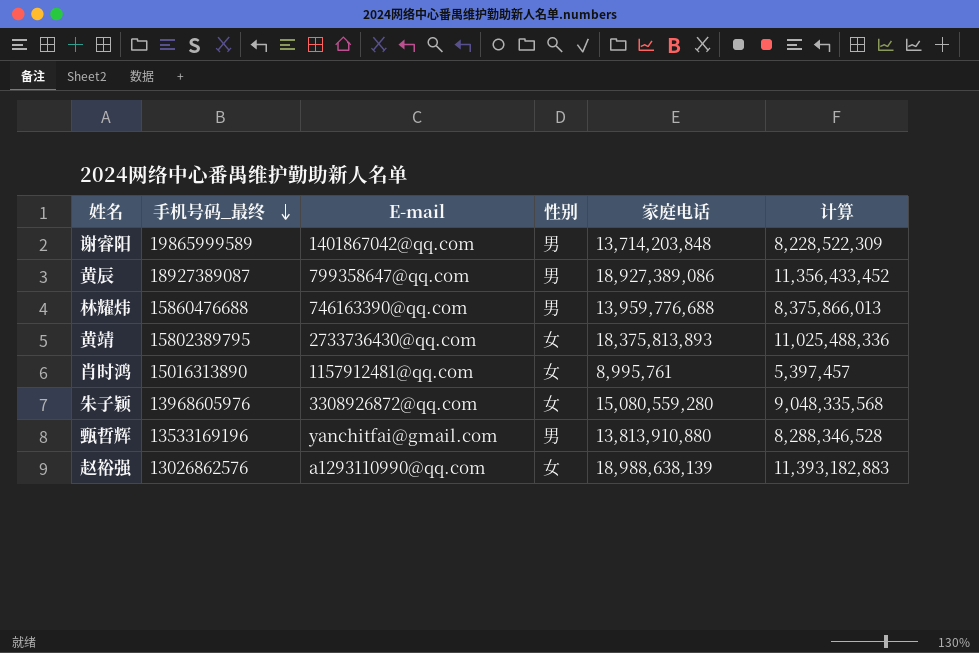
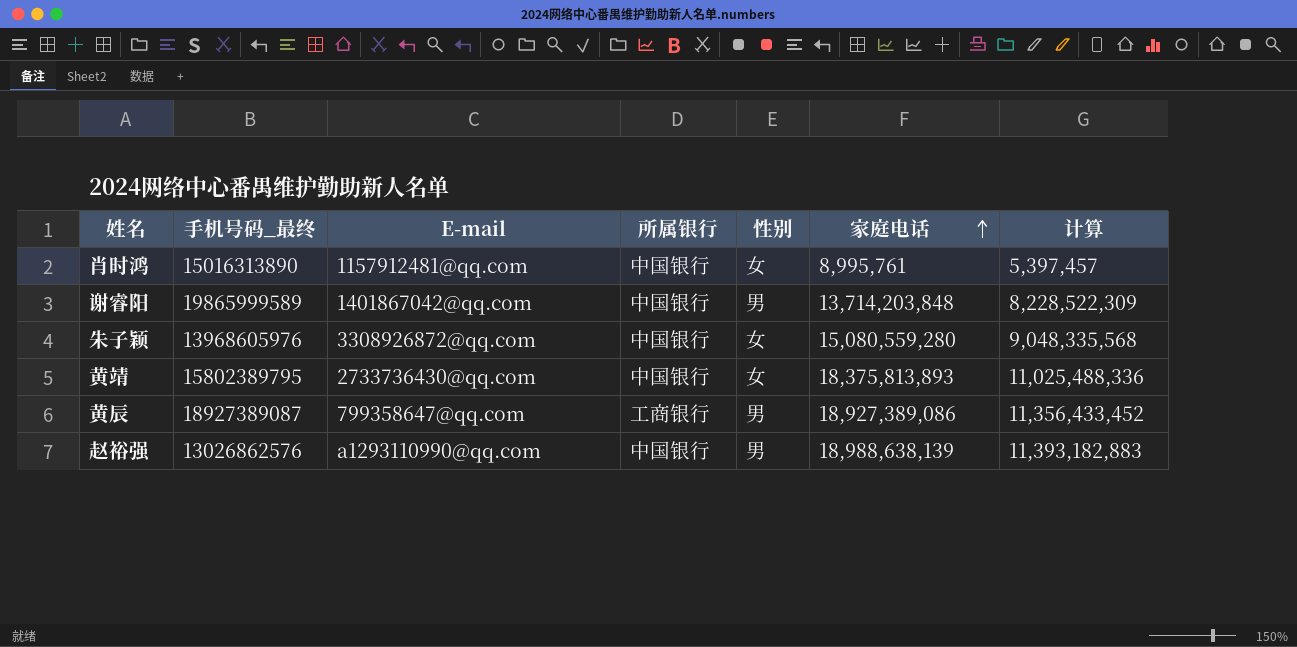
row order: 手机号码_最终 descending -> 家庭电话 ascending
column 所属银行 | position: none -> 4
row 林耀炜: 15860476688 | 746163390@qq.com | 男 | 13,959,776,688 | 8,375,866,013 -> none
row 甄哲辉: 13533169196 | yanchitfai@gmail.com | 男 | 13,813,910,880 | 8,288,346,528 -> none
赵裕强 | 性别: 女 -> 男

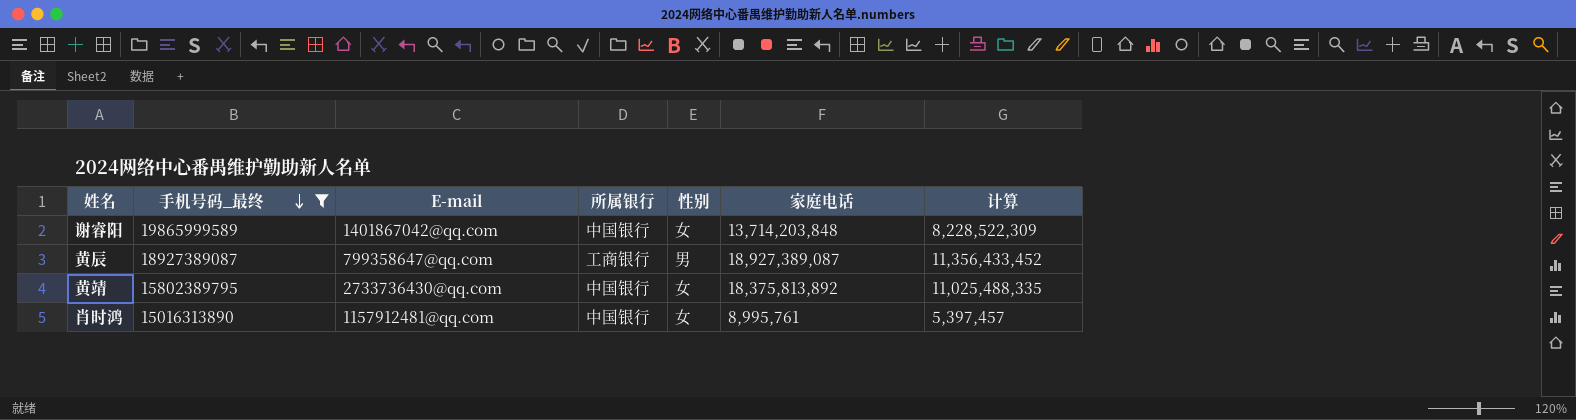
filter: none -> 手机号码_最终 >= 15016313890
row order: 家庭电话 ascending -> 手机号码_最终 descending
谢睿阳 | 性别: 男 -> 女
黄辰 | 家庭电话: 18,927,389,086 -> 18,927,389,087
黄靖 | 家庭电话: 18,375,813,893 -> 18,375,813,892
黄靖 | 计算: 11,025,488,336 -> 11,025,488,335

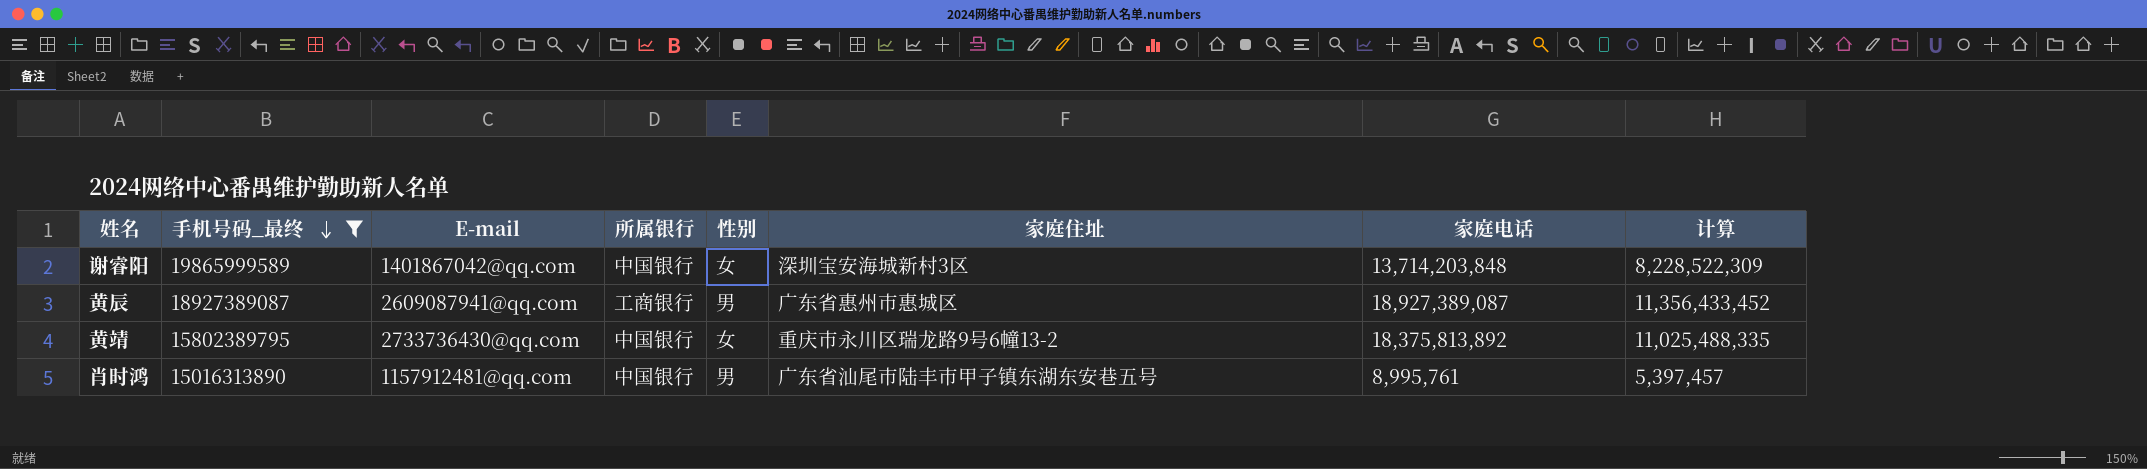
column 家庭住址 | position: none -> 6
黄辰 | E-mail: 799358647@qq.com -> 2609087941@qq.com
肖时鸿 | 性别: 女 -> 男

